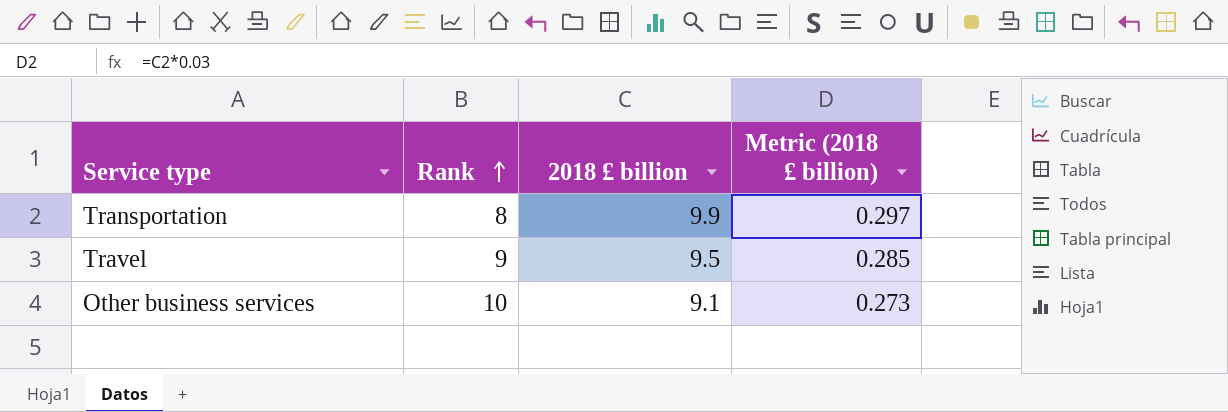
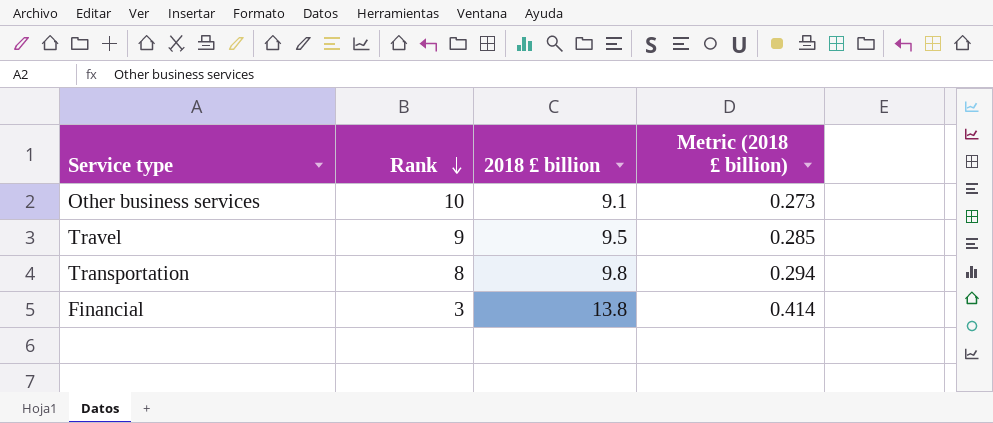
row order: Rank ascending -> Rank descending
Transportation | 2018 £ billion: 9.9 -> 9.8
Transportation | Metric (2018 £ billion): 0.297 -> 0.294
row Financial: none -> 3 | 13.8 | 0.414

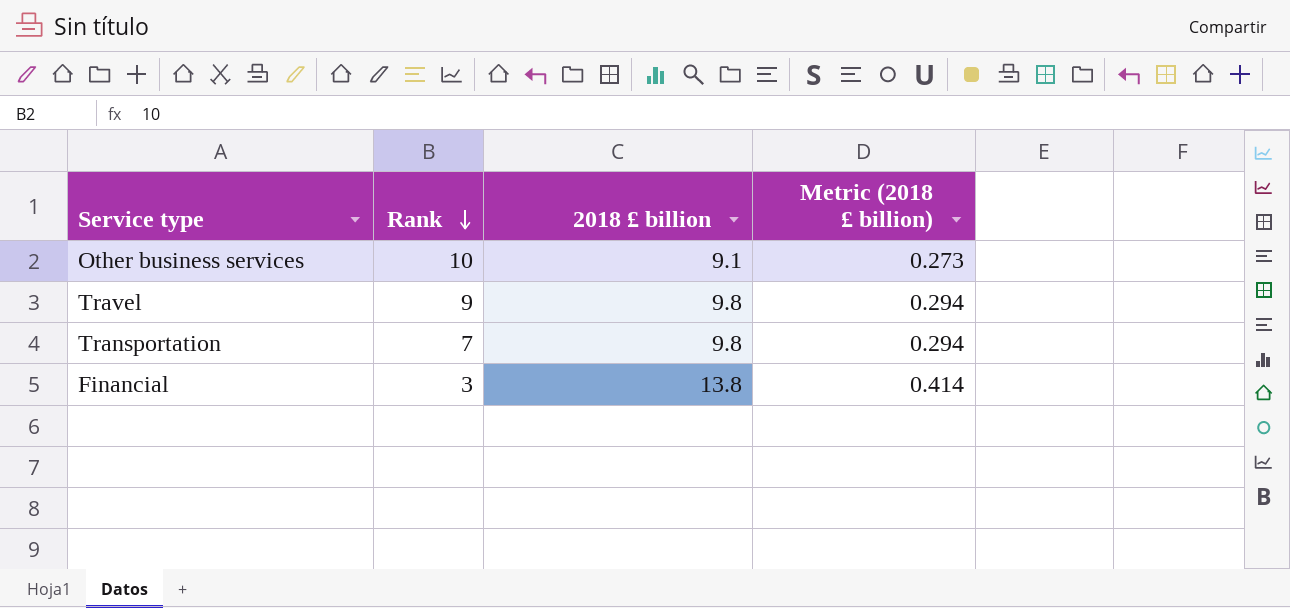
Travel | 2018 £ billion: 9.5 -> 9.8
Travel | Metric (2018 £ billion): 0.285 -> 0.294
Transportation | Rank: 8 -> 7

